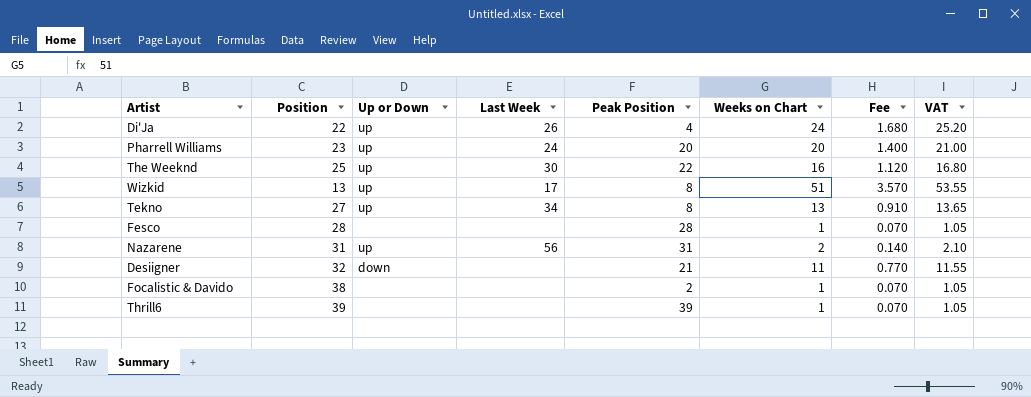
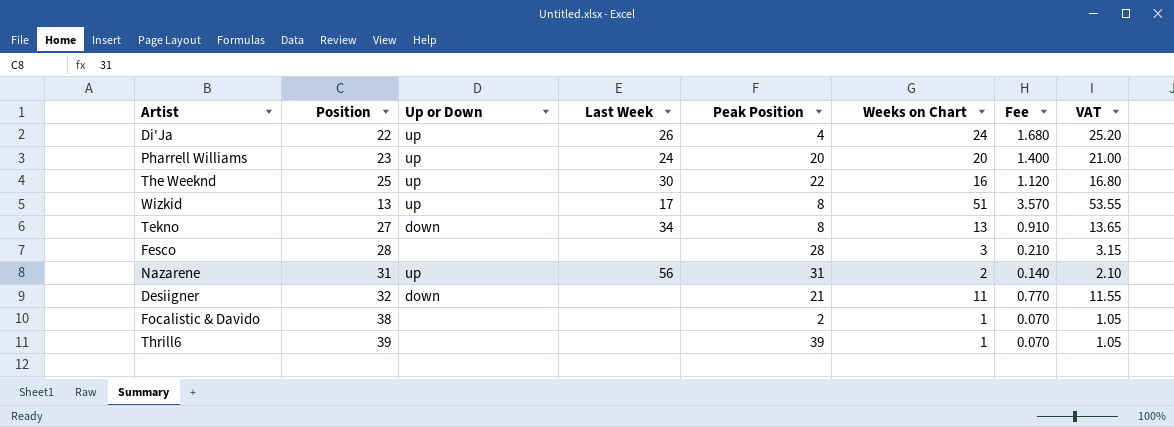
Tekno | Up or Down: up -> down
Fesco | Weeks on Chart: 1 -> 3
Fesco | Fee: 0.070 -> 0.210
Fesco | VAT: 1.05 -> 3.15

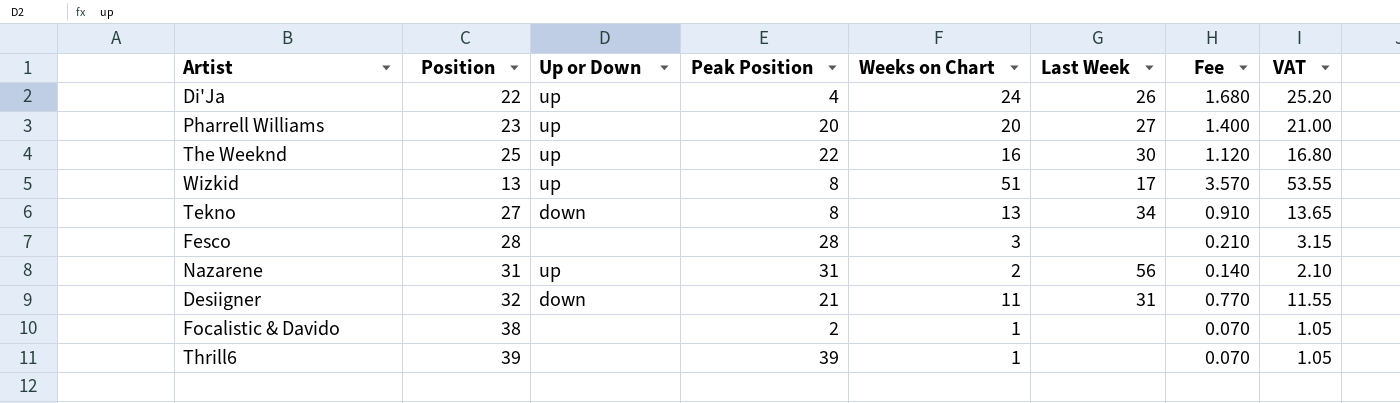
column Last Week | position: 4 -> 6
Pharrell Williams | Last Week: 24 -> 27
Desiigner | Last Week: none -> 31

